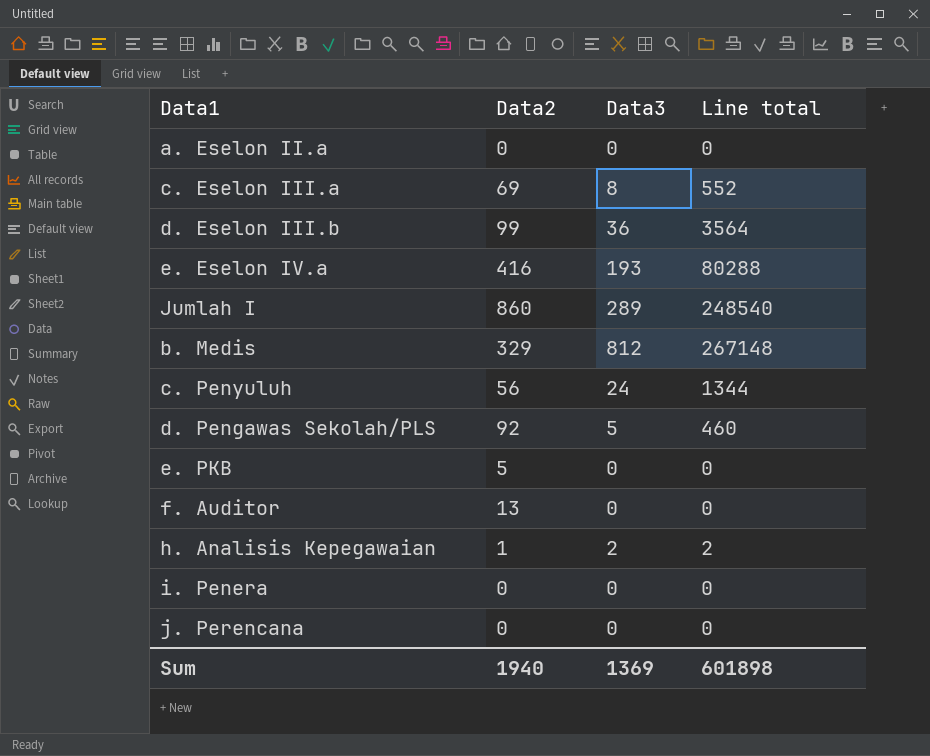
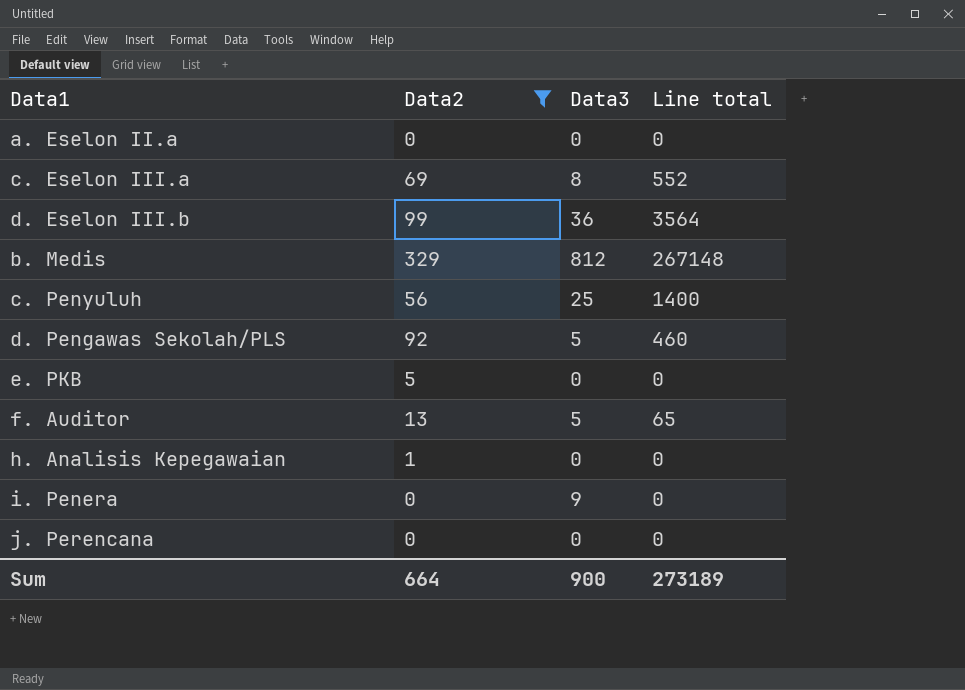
filter: none -> Data2 <= 329
c. Penyuluh | Data3: 24 -> 25
c. Penyuluh | Line total: 1344 -> 1400
f. Auditor | Data3: 0 -> 5
f. Auditor | Line total: 0 -> 65
h. Analisis Kepegawaian | Data3: 2 -> 0
h. Analisis Kepegawaian | Line total: 2 -> 0
i. Penera | Data3: 0 -> 9
Sum | Data2: 1940 -> 664
Sum | Data3: 1369 -> 900
Sum | Line total: 601898 -> 273189

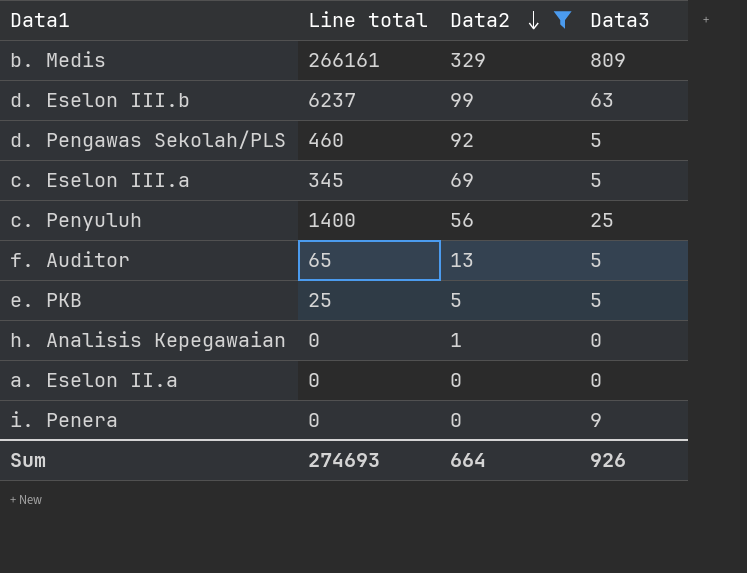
row order: none -> Data2 descending
column Line total | position: 4 -> 2
row j. Perencana: 0 | 0 | 0 -> none
b. Medis | Line total: 267148 -> 266161
b. Medis | Data3: 812 -> 809
d. Eselon III.b | Line total: 3564 -> 6237
d. Eselon III.b | Data3: 36 -> 63
c. Eselon III.a | Line total: 552 -> 345
c. Eselon III.a | Data3: 8 -> 5
e. PKB | Line total: 0 -> 25
e. PKB | Data3: 0 -> 5
Sum | Line total: 273189 -> 274693
Sum | Data3: 900 -> 926

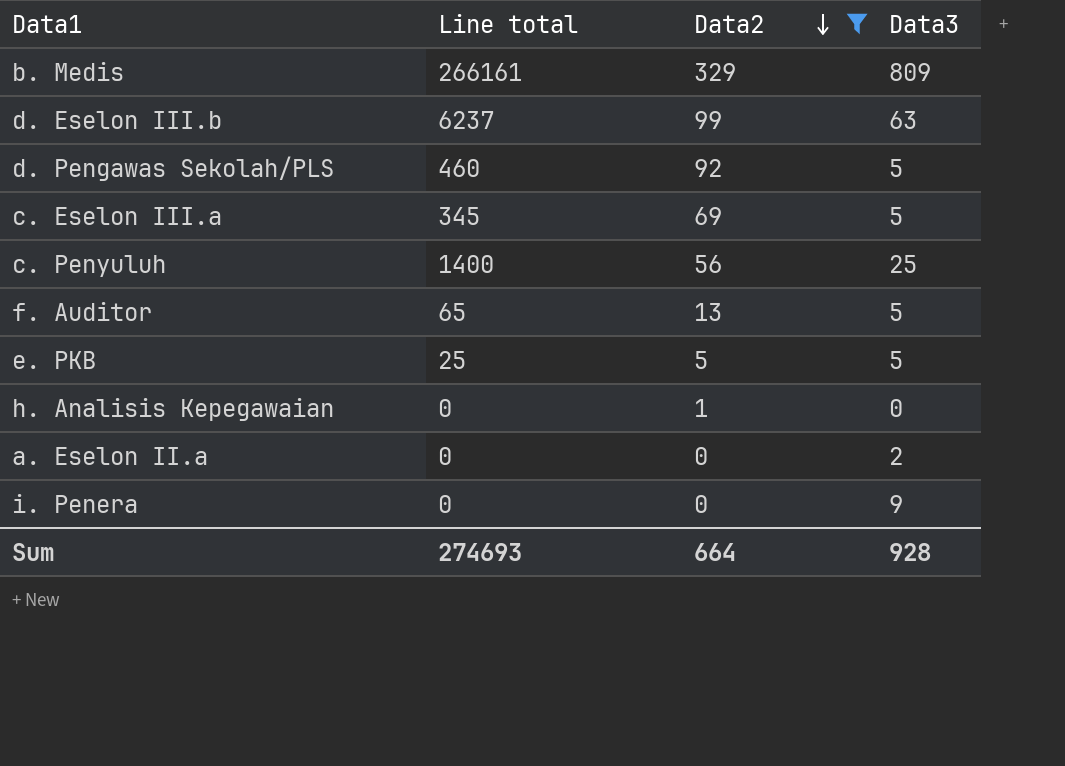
a. Eselon II.a | Data3: 0 -> 2
Sum | Data3: 926 -> 928

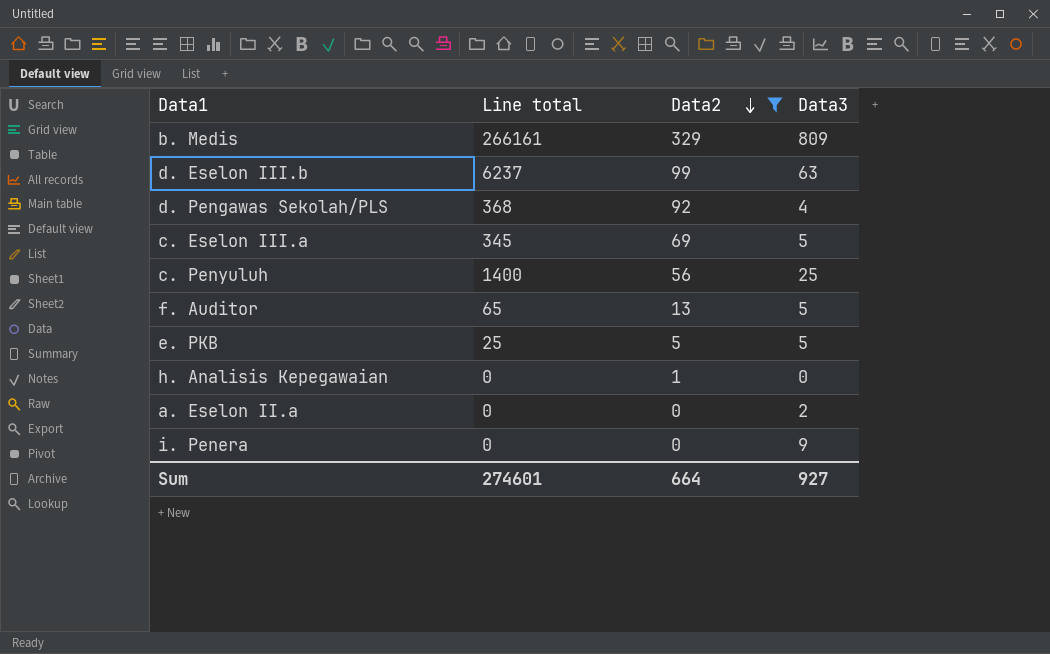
d. Pengawas Sekolah/PLS | Line total: 460 -> 368
d. Pengawas Sekolah/PLS | Data3: 5 -> 4
Sum | Line total: 274693 -> 274601
Sum | Data3: 928 -> 927

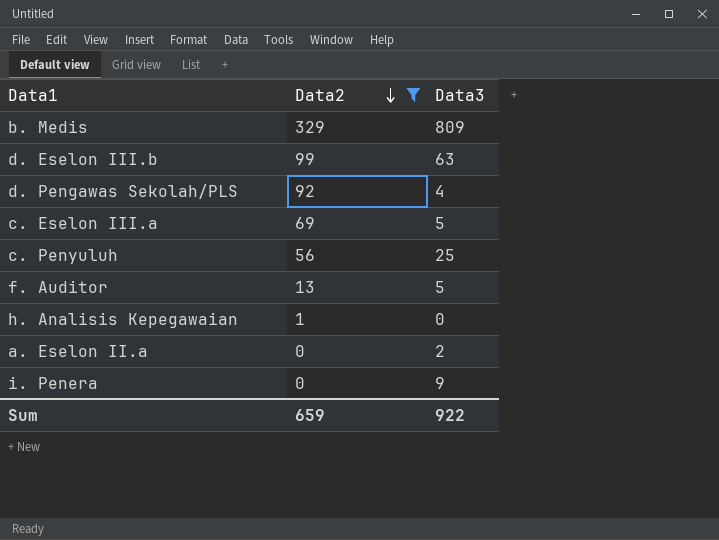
column Line total | formula: [Data2] * [Data3] -> none
row e. PKB: 25 | 5 | 5 -> none
Sum | Data2: 664 -> 659
Sum | Data3: 927 -> 922

